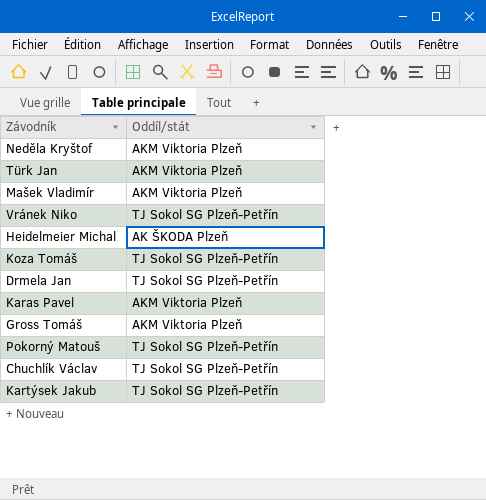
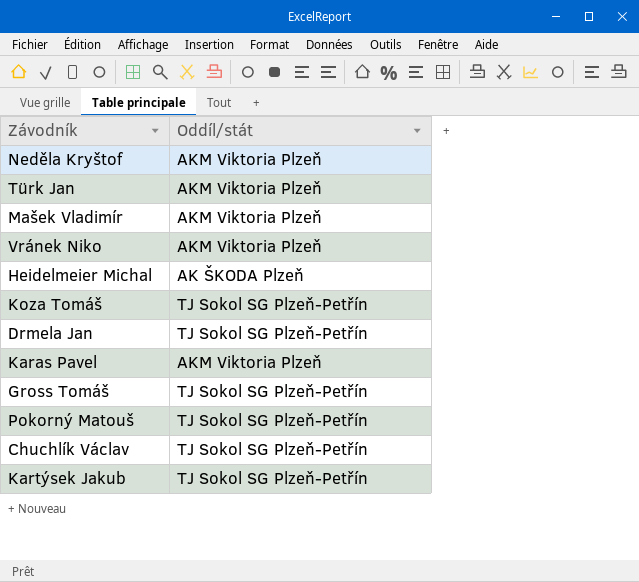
Vránek Niko | Oddíl/stát: TJ Sokol SG Plzeň-Petřín -> AKM Viktoria Plzeň
Gross Tomáš | Oddíl/stát: AKM Viktoria Plzeň -> TJ Sokol SG Plzeň-Petřín

